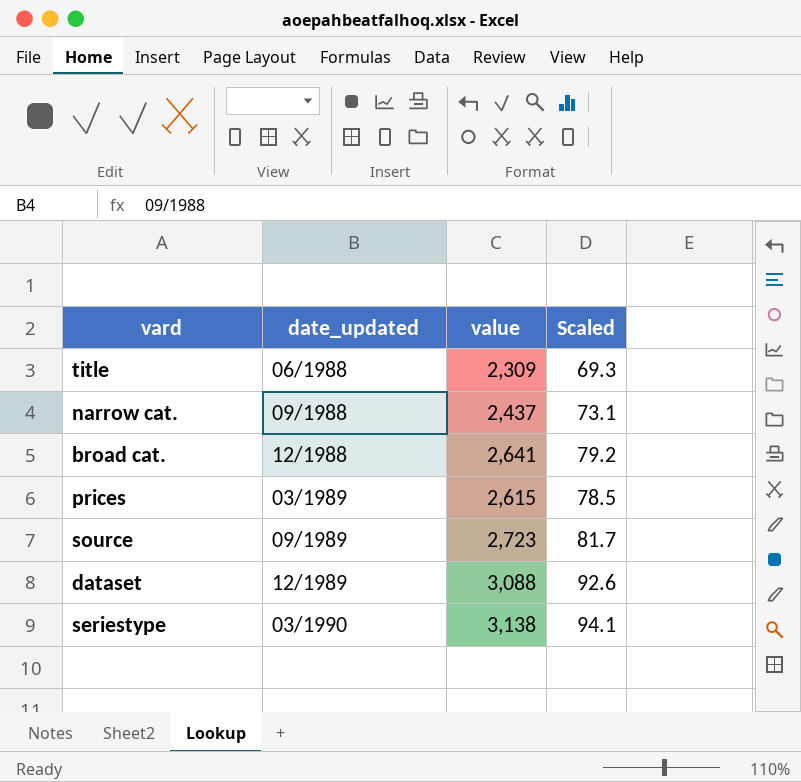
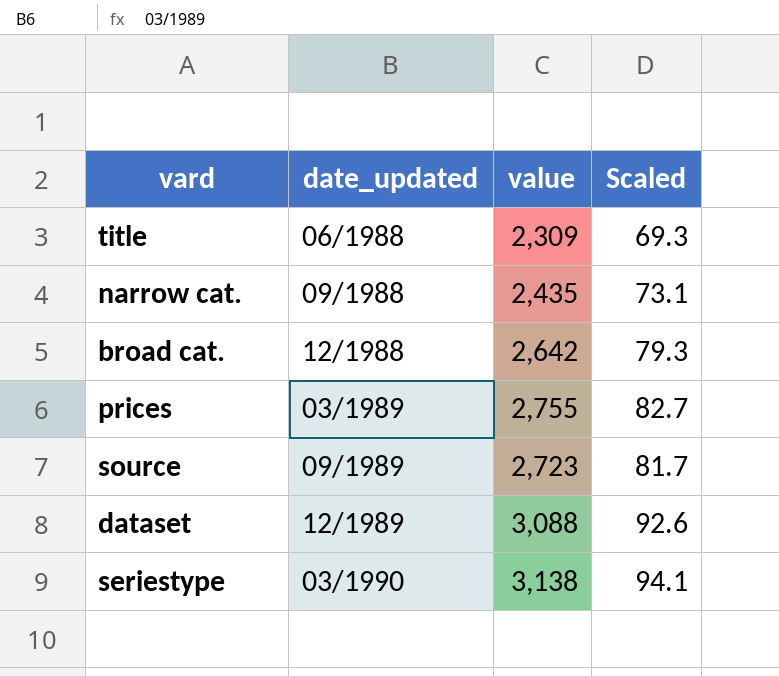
narrow cat. | value: 2,437 -> 2,435
broad cat. | value: 2,641 -> 2,642
broad cat. | Scaled: 79.2 -> 79.3
prices | value: 2,615 -> 2,755
prices | Scaled: 78.5 -> 82.7

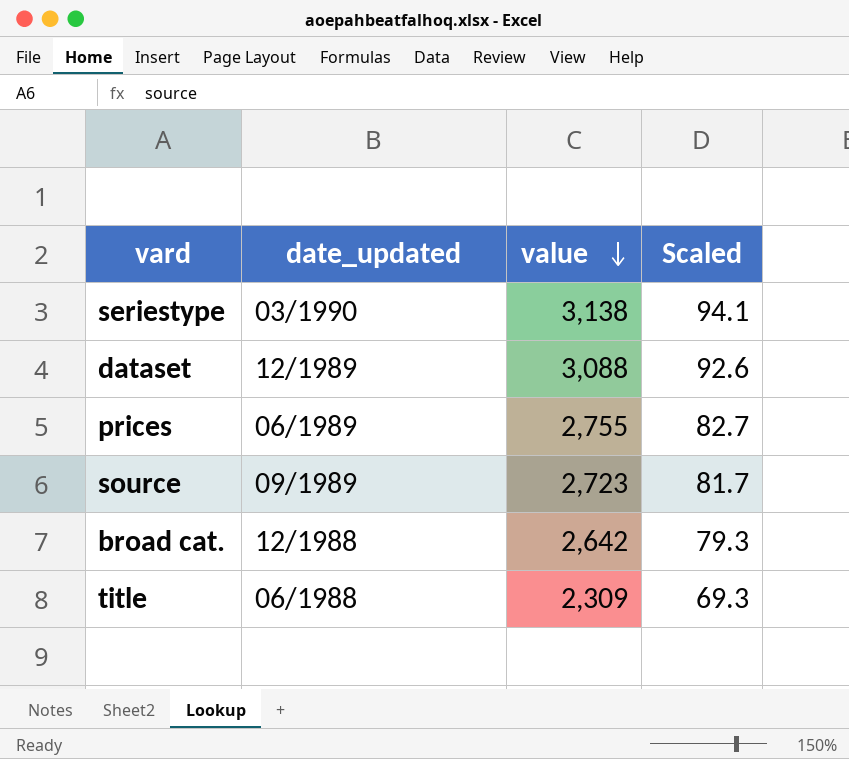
row order: none -> value descending
row narrow cat.: 09/1988 | 2,435 | 73.1 -> none
prices | date_updated: 03/1989 -> 06/1989

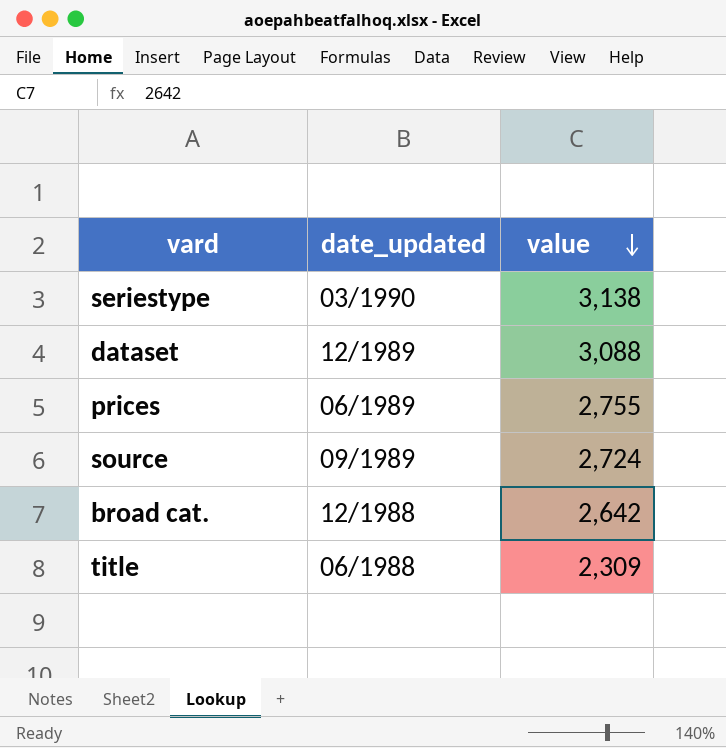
column Scaled | formula: [value] * 0.03 -> none
source | value: 2,723 -> 2,724

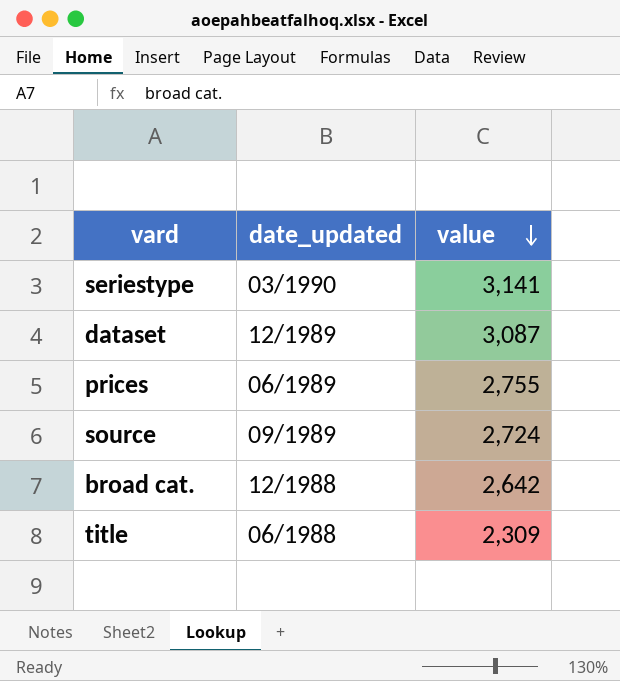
seriestype | value: 3,138 -> 3,141
dataset | value: 3,088 -> 3,087

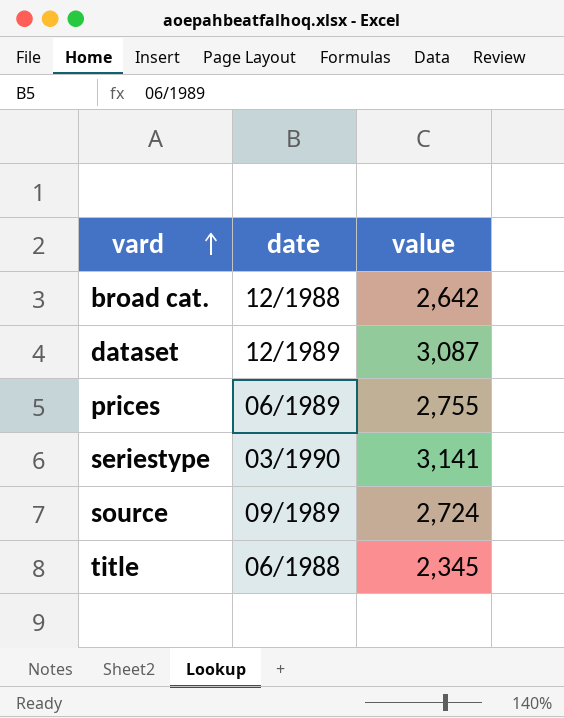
row order: value descending -> vard ascending
column name: date_updated -> date
title | value: 2,309 -> 2,345

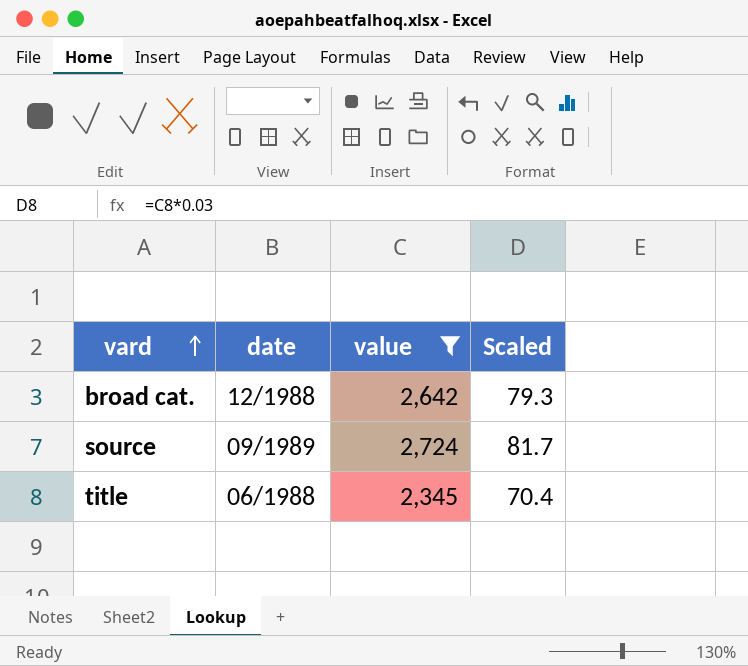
filter: none -> value <= 2,724
column Scaled | formula: none -> [value] * 0.03

